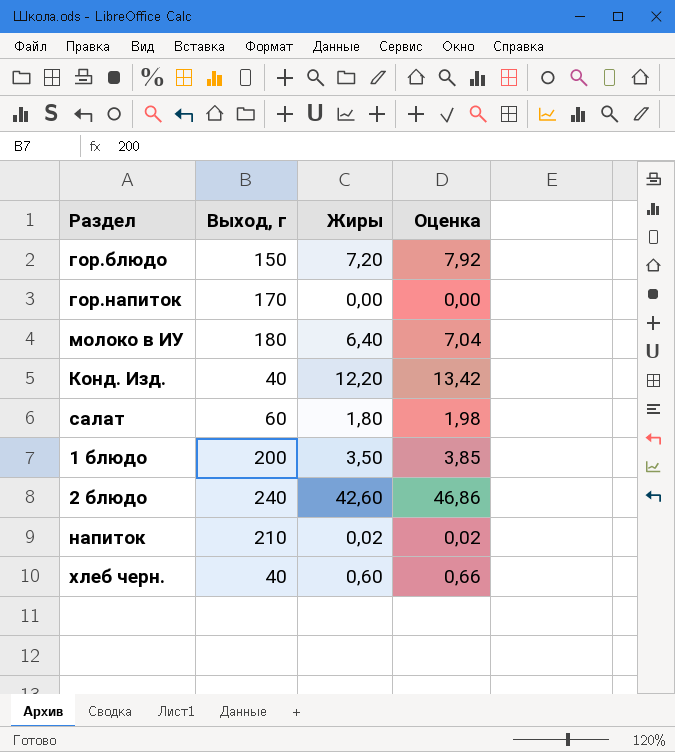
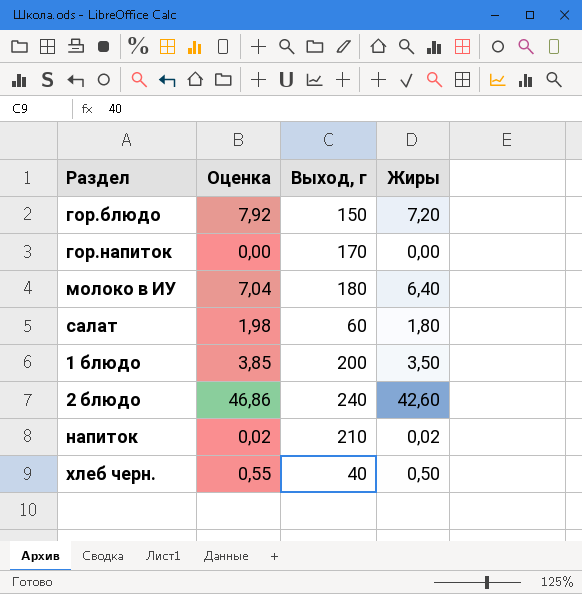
column Оценка | position: 4 -> 2
row Конд. Изд.: 40 | 12,20 | 13,42 -> none
хлеб черн. | Оценка: 0,66 -> 0,55
хлеб черн. | Жиры: 0,60 -> 0,50

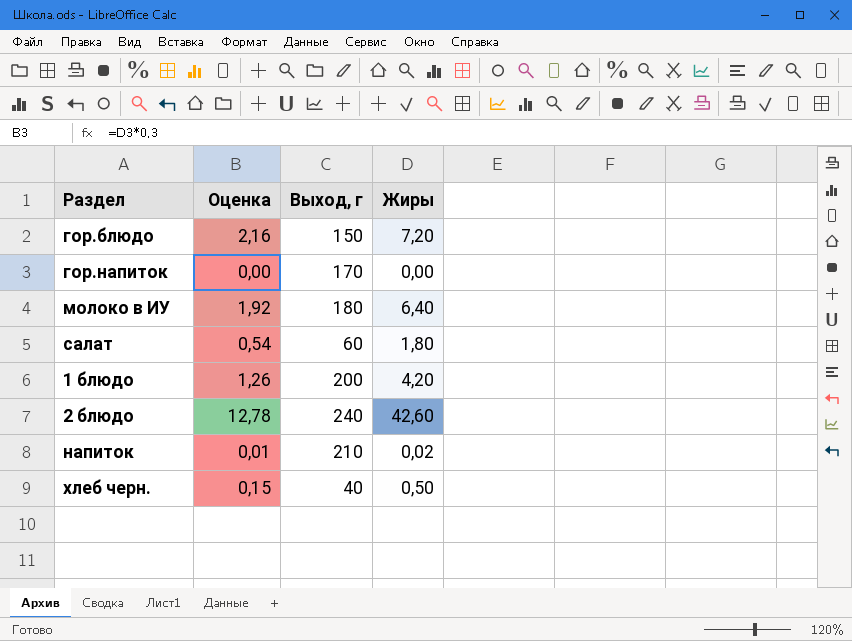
column Оценка | formula: [Жиры] * 1,1 -> [Жиры] * 0,3
1 блюдо | Жиры: 3,50 -> 4,20

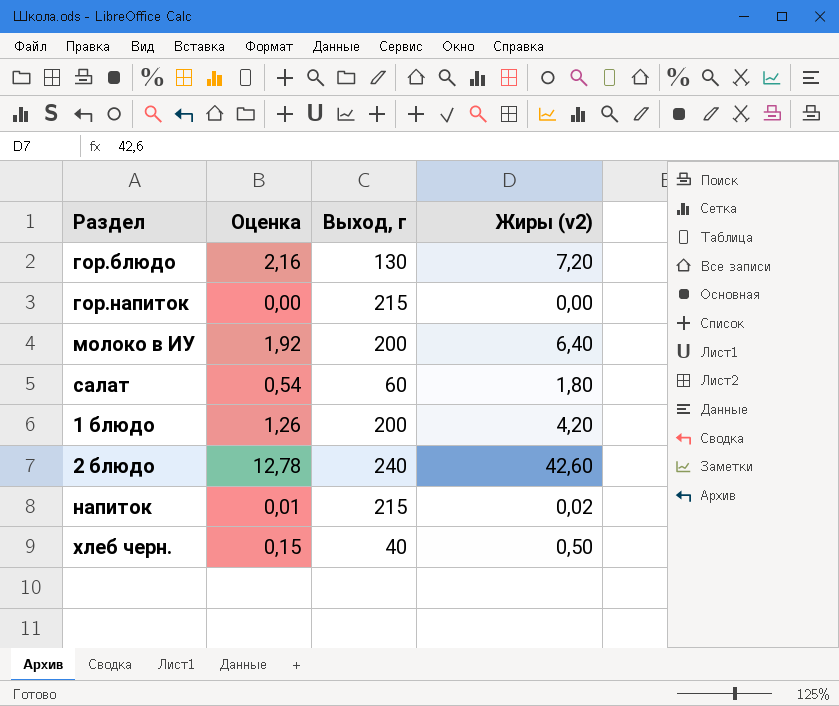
column name: Жиры -> Жиры (v2)
гор.блюдо | Выход, г: 150 -> 130
гор.напиток | Выход, г: 170 -> 215
молоко в ИУ | Выход, г: 180 -> 200
напиток | Выход, г: 210 -> 215

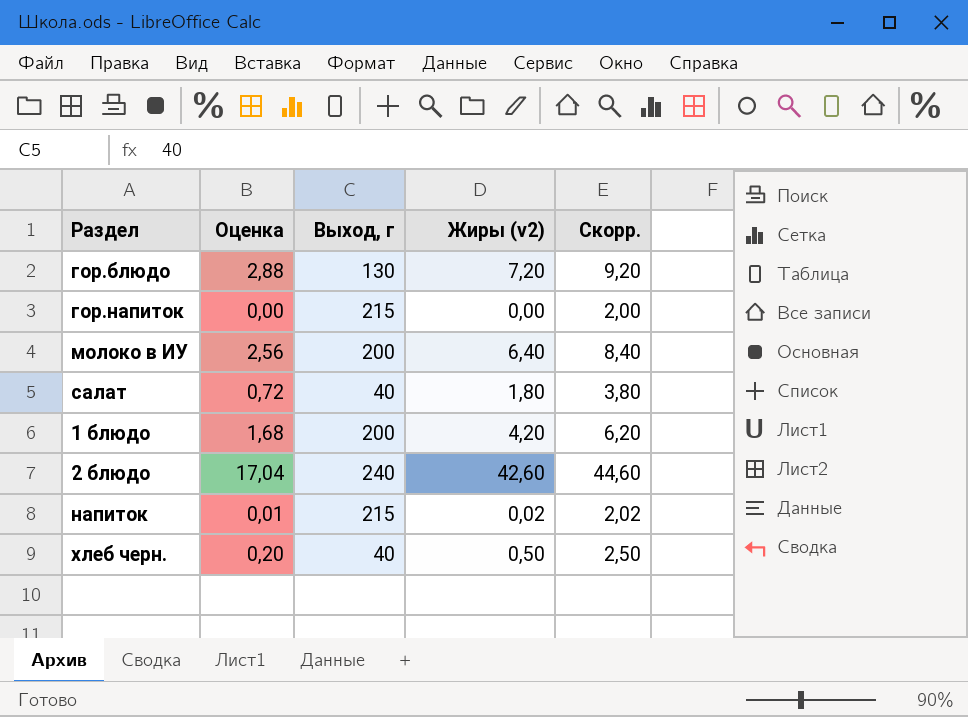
column Оценка | formula: [Жиры (v2)] * 0,3 -> [Жиры (v2)] * 0,4
column Скорр. | formula: none -> [Жиры (v2)] + 2
салат | Выход, г: 60 -> 40

